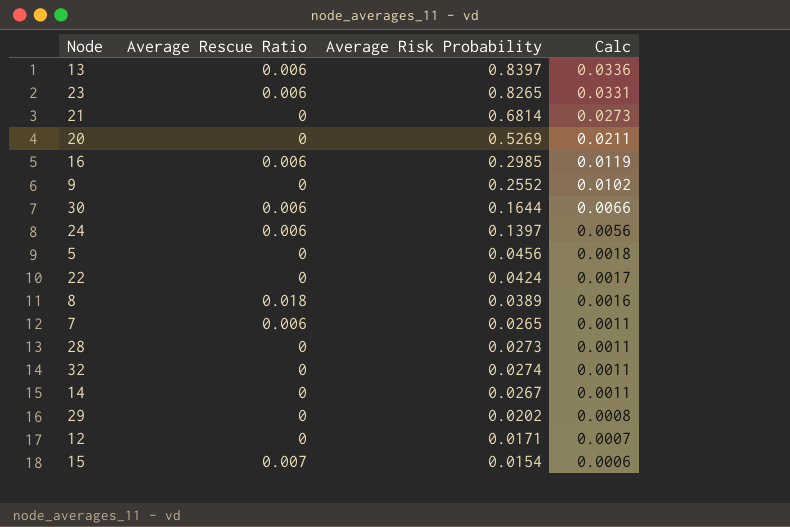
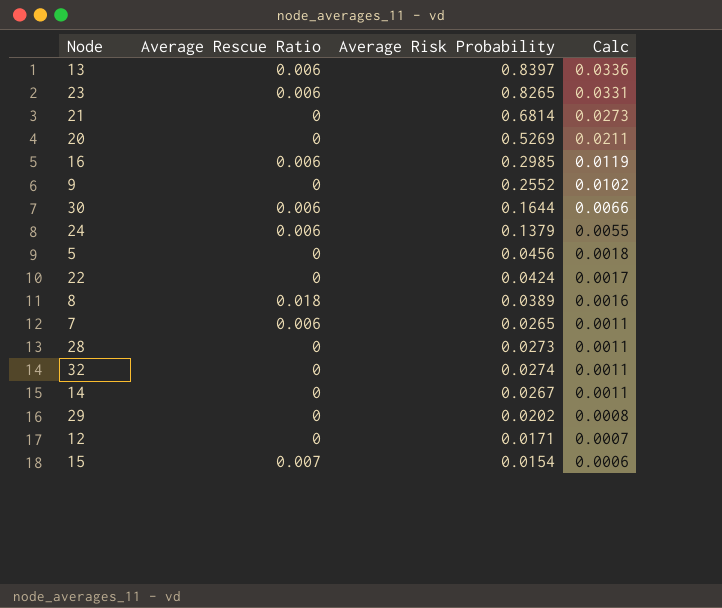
24 | Average Risk Probability: 0.1397 -> 0.1379
24 | Calc: 0.0056 -> 0.0055

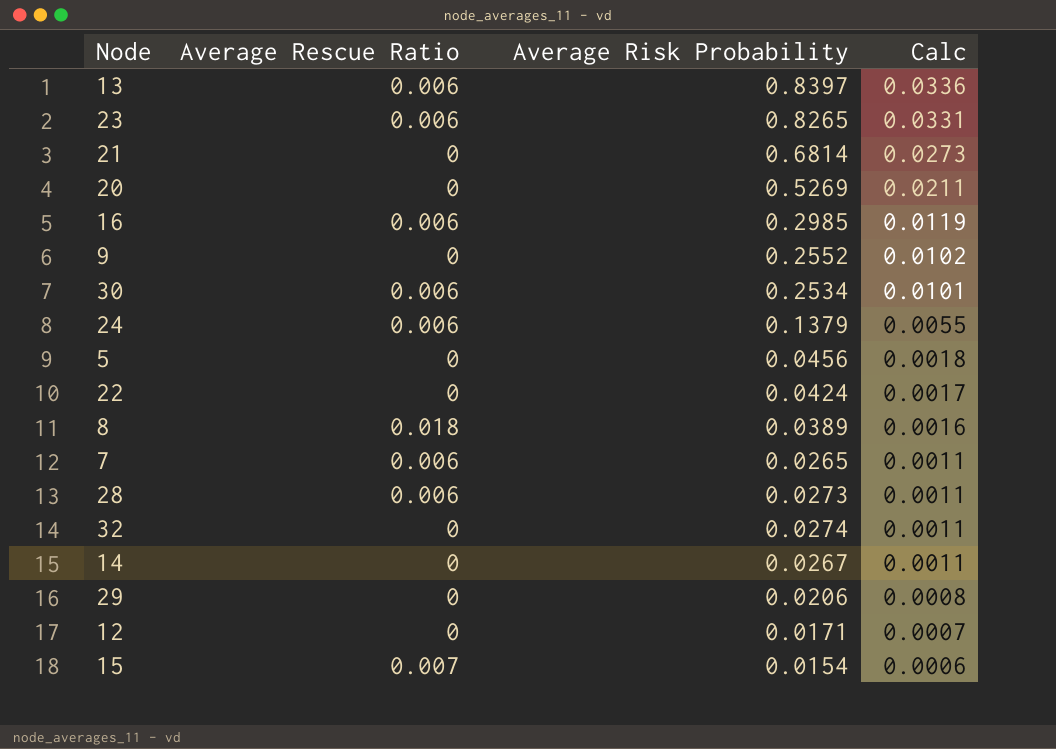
30 | Average Risk Probability: 0.1644 -> 0.2534
30 | Calc: 0.0066 -> 0.0101
28 | Average Rescue Ratio: 0 -> 0.006
29 | Average Risk Probability: 0.0202 -> 0.0206

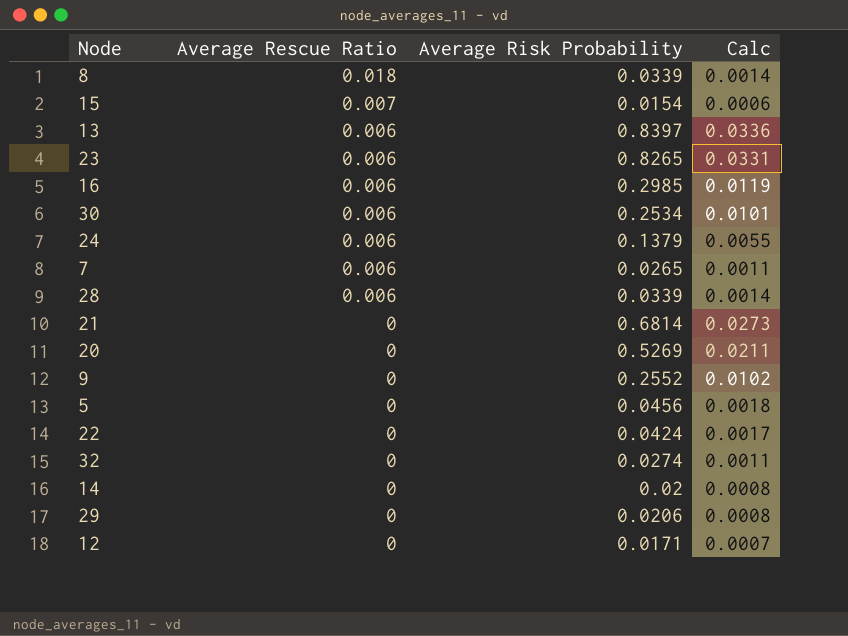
row order: Calc descending -> Average Rescue Ratio descending
8 | Average Risk Probability: 0.0389 -> 0.0339
8 | Calc: 0.0016 -> 0.0014
28 | Average Risk Probability: 0.0273 -> 0.0339
28 | Calc: 0.0011 -> 0.0014
14 | Average Risk Probability: 0.0267 -> 0.02
14 | Calc: 0.0011 -> 0.0008

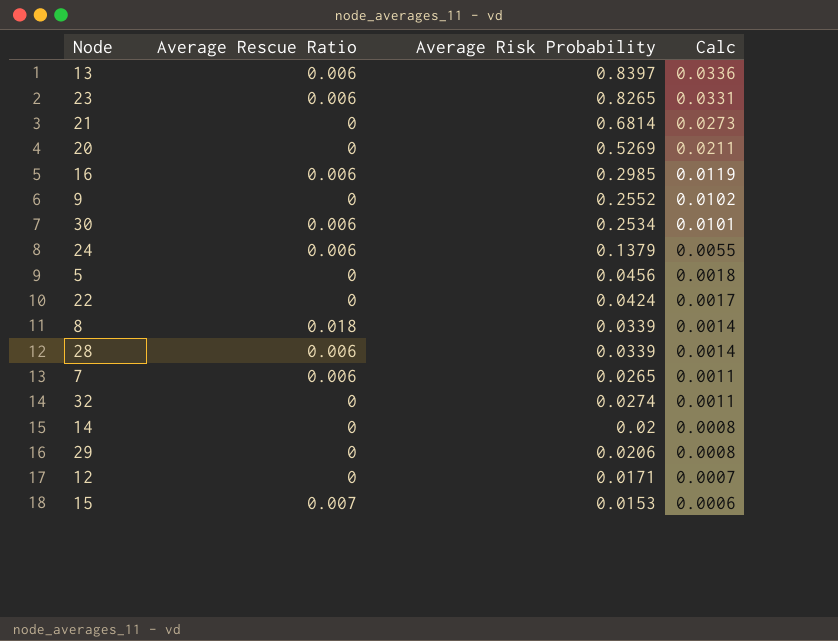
row order: Average Rescue Ratio descending -> Calc descending
15 | Average Risk Probability: 0.0154 -> 0.0153

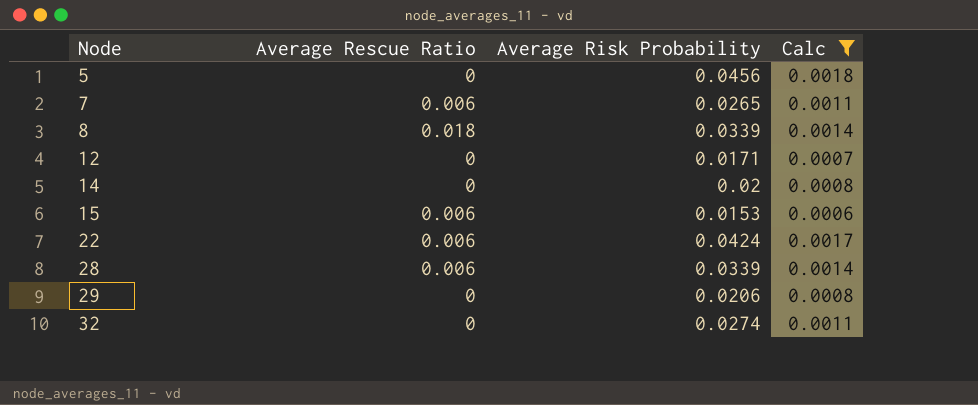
filter: none -> Calc <= 0.0018
row order: Calc descending -> Node ascending
15 | Average Rescue Ratio: 0.007 -> 0.006
22 | Average Rescue Ratio: 0 -> 0.006

